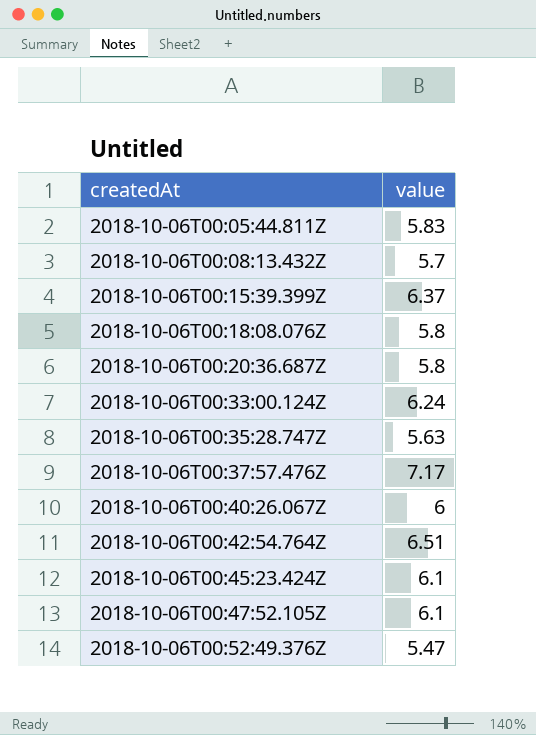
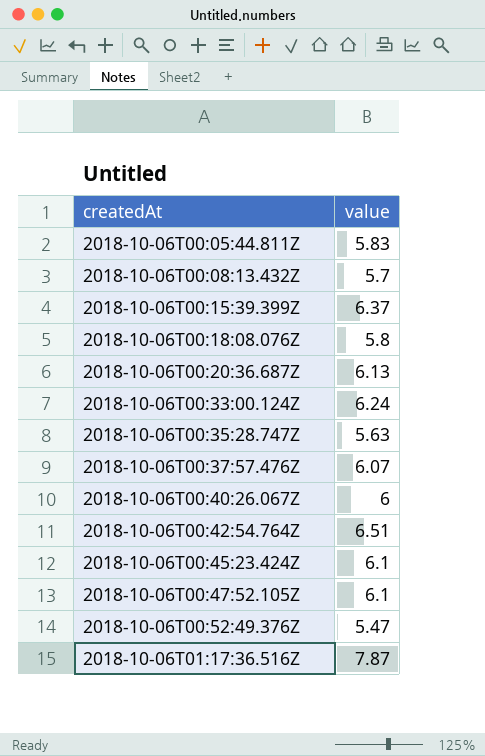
2018-10-06T00:20:36.687Z | value: 5.8 -> 6.13
2018-10-06T00:37:57.476Z | value: 7.17 -> 6.07
row 2018-10-06T01:17:36.516Z: none -> 7.87

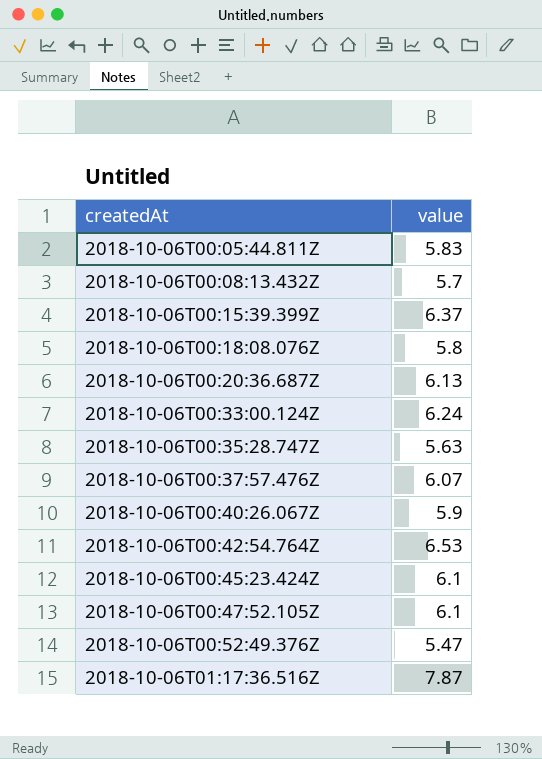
2018-10-06T00:40:26.067Z | value: 6 -> 5.9
2018-10-06T00:42:54.764Z | value: 6.51 -> 6.53

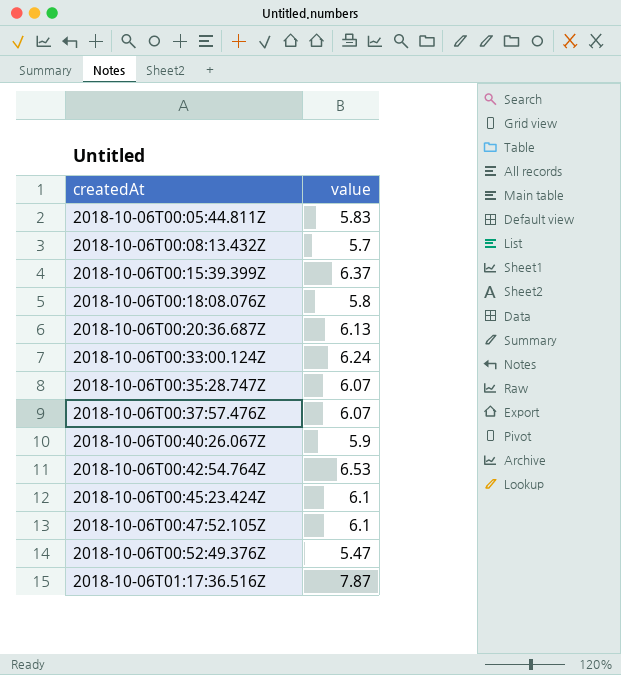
2018-10-06T00:35:28.747Z | value: 5.63 -> 6.07

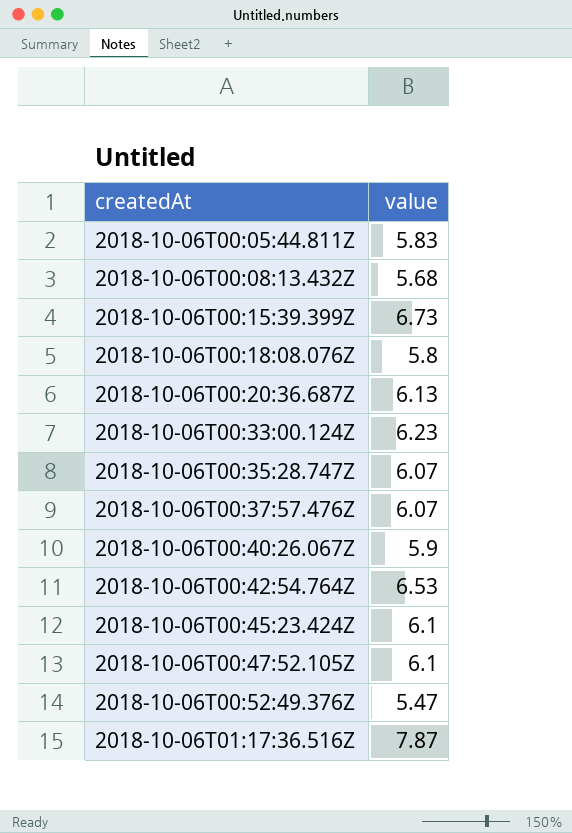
2018-10-06T00:08:13.432Z | value: 5.7 -> 5.68
2018-10-06T00:15:39.399Z | value: 6.37 -> 6.73
2018-10-06T00:33:00.124Z | value: 6.24 -> 6.23

